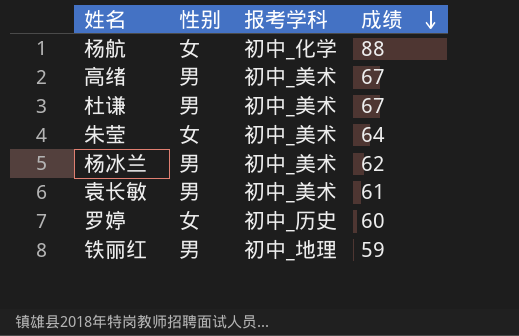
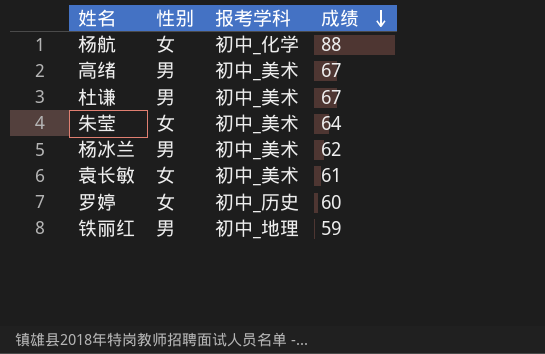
袁长敏 | 性别: 男 -> 女

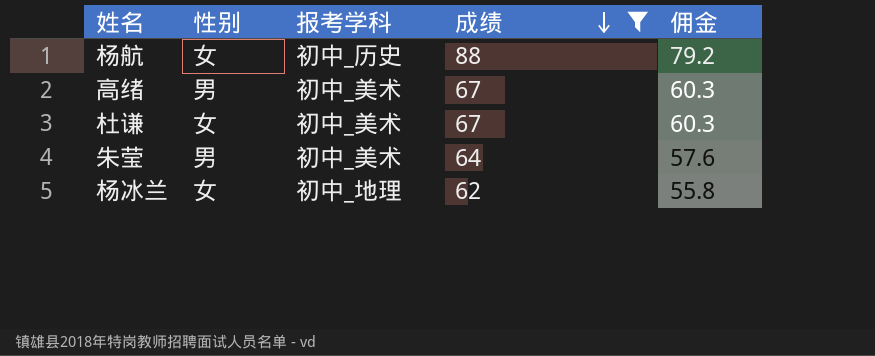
filter: none -> 成绩 >= 62
column 佣金 | formula: none -> [成绩] * 0.9
杨航 | 报考学科: 初中_化学 -> 初中_历史
杜谦 | 性别: 男 -> 女
朱莹 | 性别: 女 -> 男
杨冰兰 | 性别: 男 -> 女
杨冰兰 | 报考学科: 初中_美术 -> 初中_地理

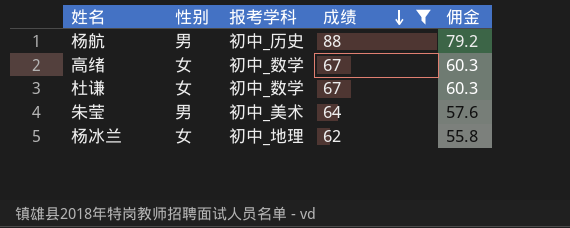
杨航 | 性别: 女 -> 男
高绪 | 性别: 男 -> 女
高绪 | 报考学科: 初中_美术 -> 初中_数学
杜谦 | 报考学科: 初中_美术 -> 初中_数学

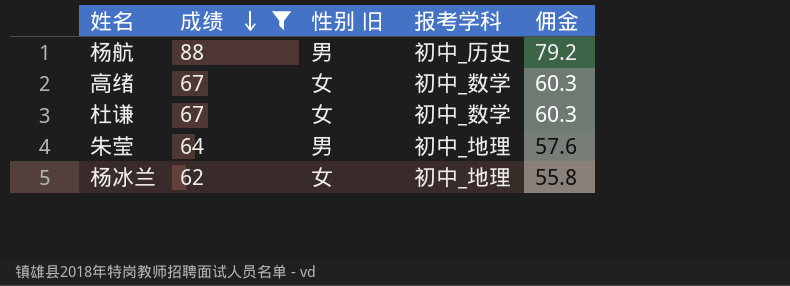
column 成绩 | position: 4 -> 2
column name: 性别 -> 性别 旧
朱莹 | 报考学科: 初中_美术 -> 初中_地理

